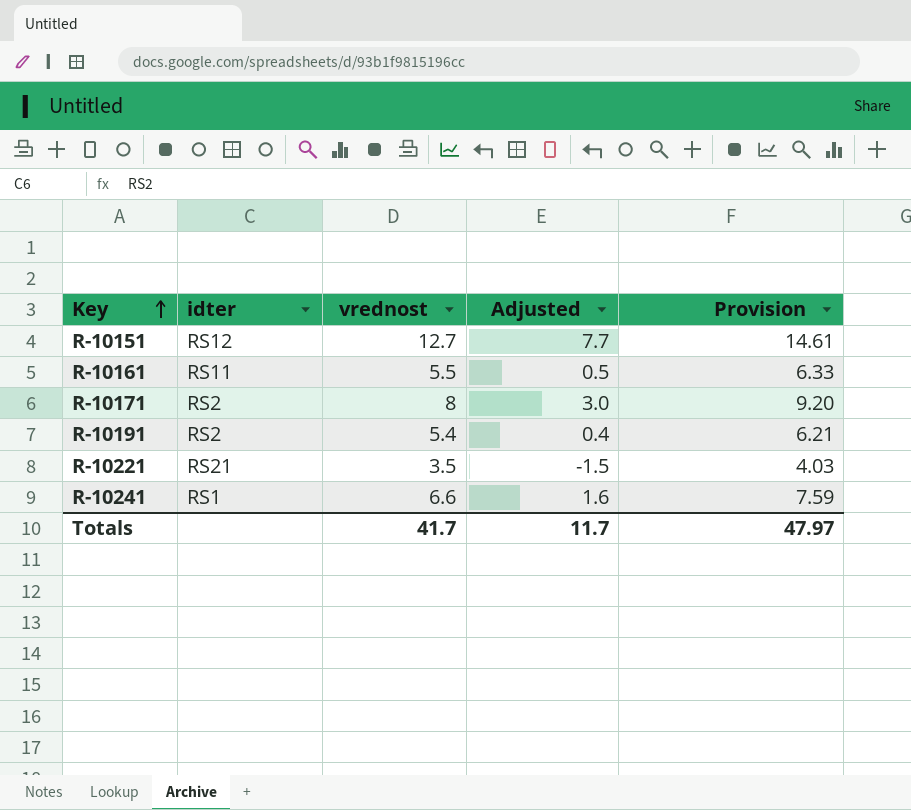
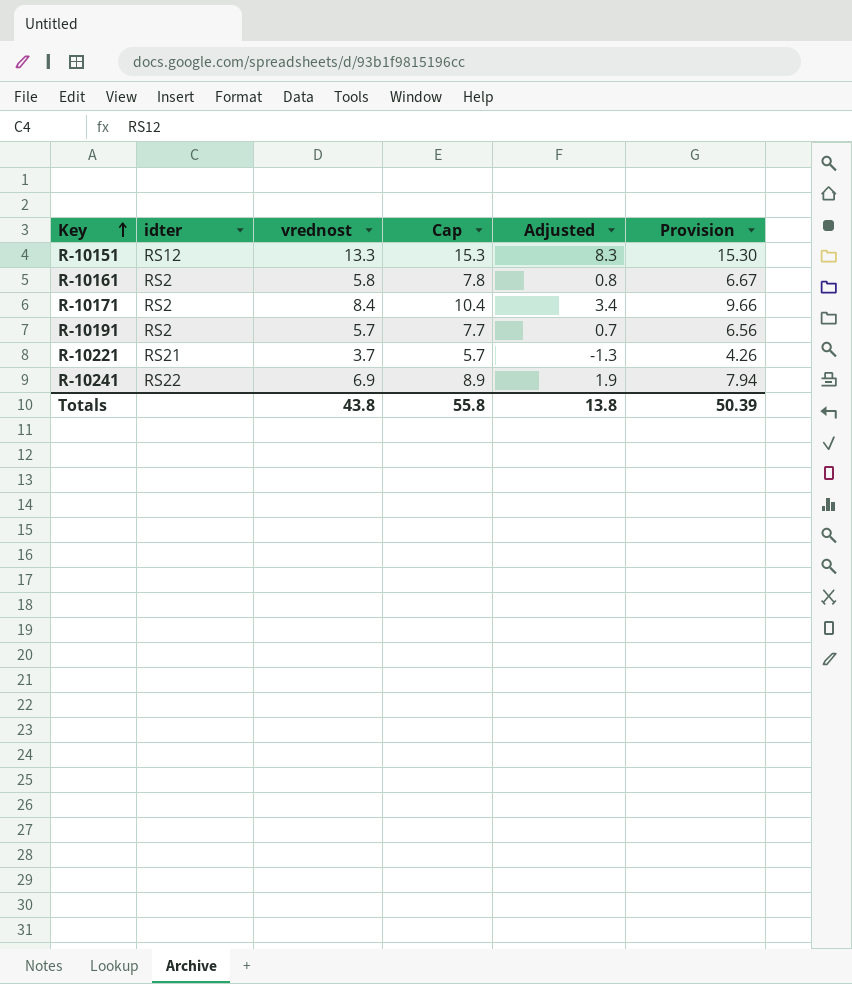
column Cap | formula: none -> [vrednost] + 2
R-10151 | vrednost: 12.7 -> 13.3
R-10151 | Adjusted: 7.7 -> 8.3
R-10151 | Provision: 14.61 -> 15.30
R-10161 | idter: RS11 -> RS2
R-10161 | vrednost: 5.5 -> 5.8
R-10161 | Adjusted: 0.5 -> 0.8
R-10161 | Provision: 6.33 -> 6.67
R-10171 | vrednost: 8 -> 8.4
R-10171 | Adjusted: 3.0 -> 3.4
R-10171 | Provision: 9.20 -> 9.66
R-10191 | vrednost: 5.4 -> 5.7
R-10191 | Adjusted: 0.4 -> 0.7
R-10191 | Provision: 6.21 -> 6.56
R-10221 | vrednost: 3.5 -> 3.7
R-10221 | Adjusted: -1.5 -> -1.3
R-10221 | Provision: 4.03 -> 4.26
R-10241 | idter: RS1 -> RS22
R-10241 | vrednost: 6.6 -> 6.9
R-10241 | Adjusted: 1.6 -> 1.9
R-10241 | Provision: 7.59 -> 7.94
Totals | vrednost: 41.7 -> 43.8
Totals | Adjusted: 11.7 -> 13.8
Totals | Provision: 47.97 -> 50.39

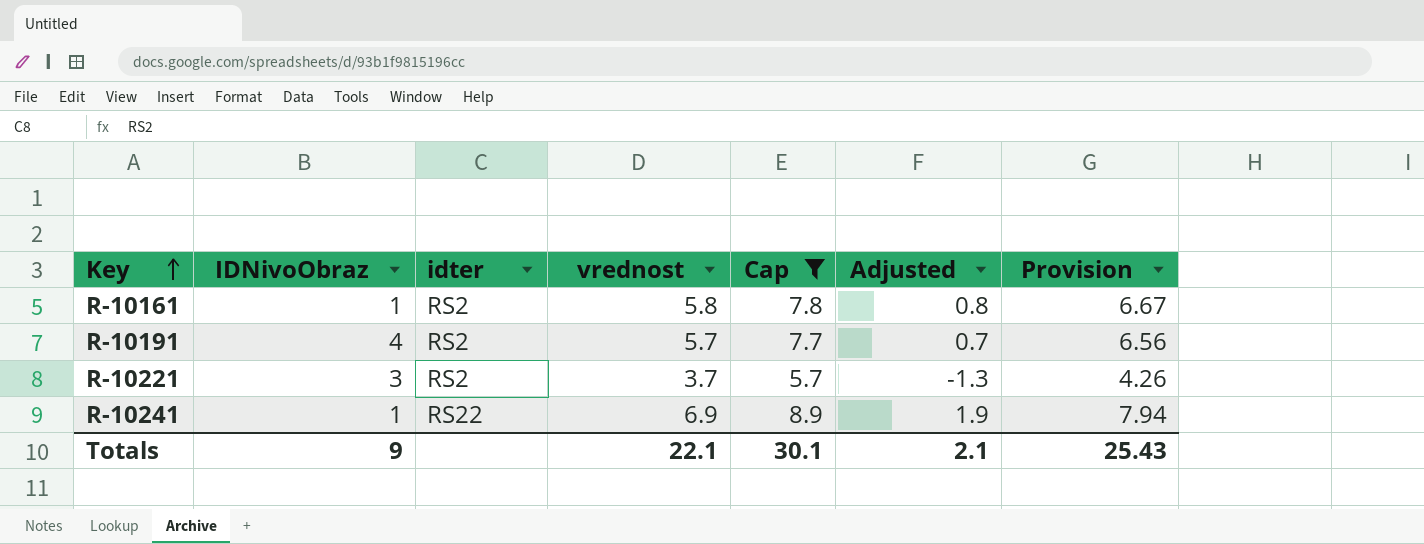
filter: none -> Cap <= 8.9
column IDNivoObraz | position: none -> 2
R-10221 | idter: RS21 -> RS2
Totals | vrednost: 43.8 -> 22.1
Totals | Cap: 55.8 -> 30.1
Totals | Adjusted: 13.8 -> 2.1
Totals | Provision: 50.39 -> 25.43

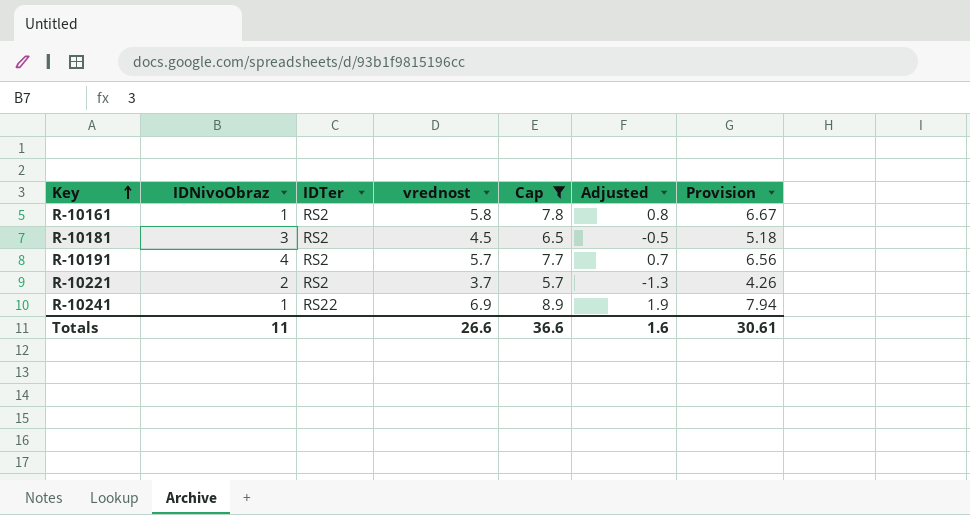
column name: idter -> IDTer
row R-10181: none -> 3 | RS2 | 4.5 | 6.5 | -0.5 | 5.18
R-10221 | IDNivoObraz: 3 -> 2
Totals | IDNivoObraz: 9 -> 11
Totals | vrednost: 22.1 -> 26.6
Totals | Cap: 30.1 -> 36.6
Totals | Adjusted: 2.1 -> 1.6
Totals | Provision: 25.43 -> 30.61

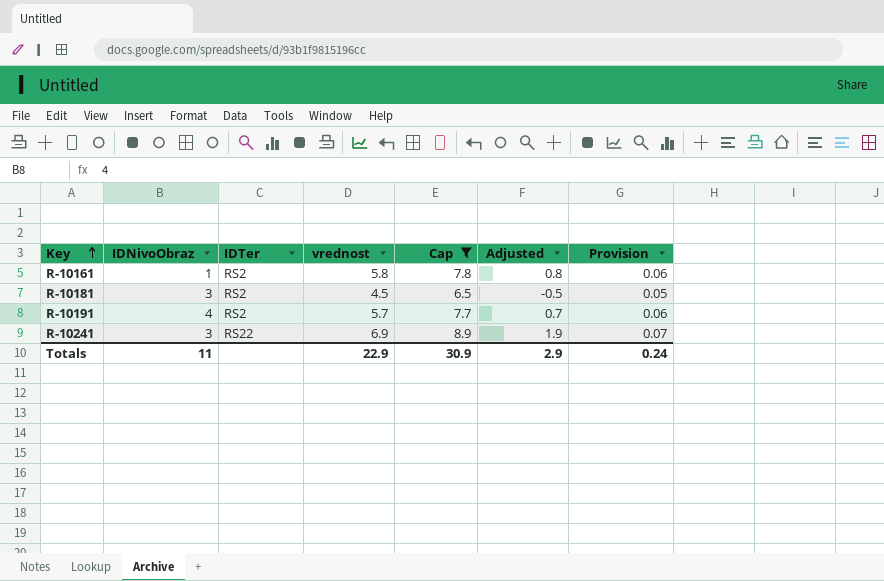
column Provision | formula: [vrednost] * 1.15 -> [vrednost] * 0.01
row R-10221: 2 | RS2 | 3.7 | 5.7 | -1.3 | 4.26 -> none
R-10241 | IDNivoObraz: 1 -> 3
Totals | vrednost: 26.6 -> 22.9
Totals | Cap: 36.6 -> 30.9
Totals | Adjusted: 1.6 -> 2.9
Totals | Provision: 30.61 -> 0.24

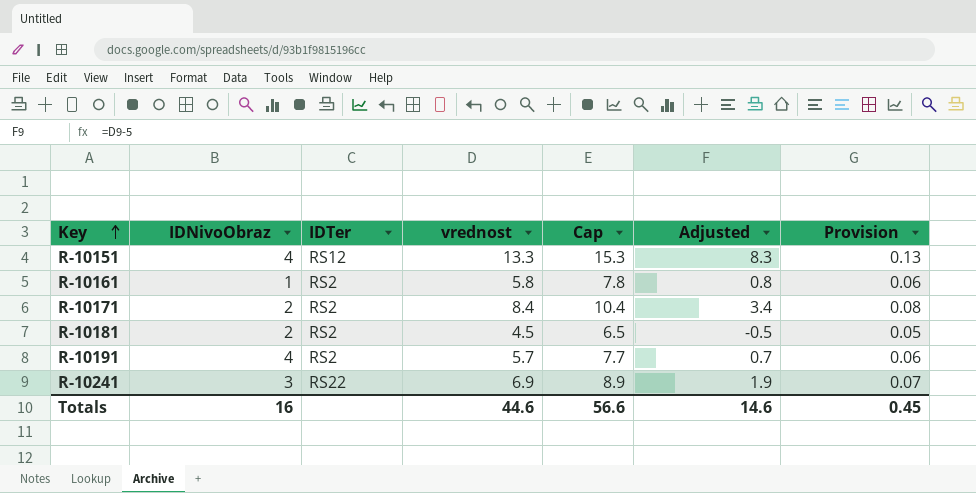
filter: Cap <= 8.9 -> none
R-10181 | IDNivoObraz: 3 -> 2
Totals | IDNivoObraz: 11 -> 16
Totals | vrednost: 22.9 -> 44.6
Totals | Cap: 30.9 -> 56.6
Totals | Adjusted: 2.9 -> 14.6
Totals | Provision: 0.24 -> 0.45

